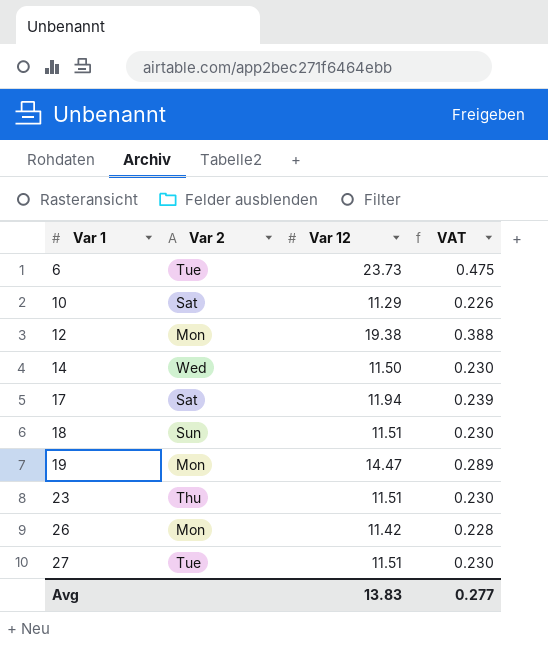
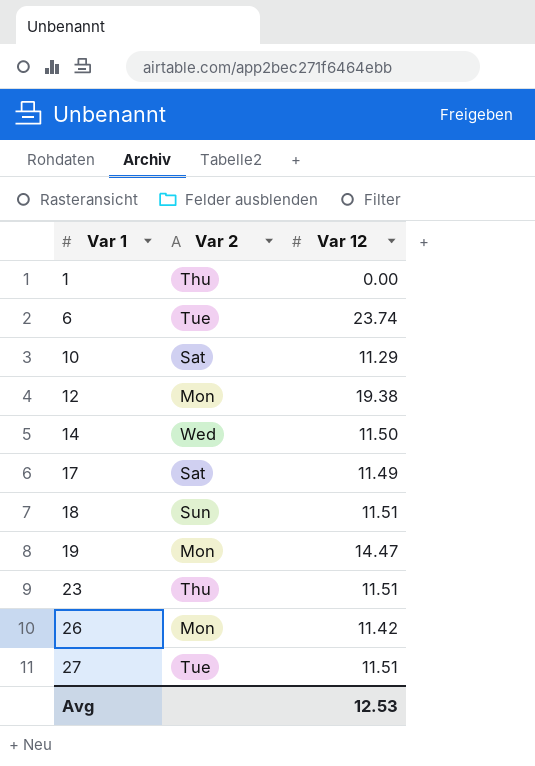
column VAT | formula: [Var 12] * 0.02 -> none
row 1: none -> Thu | 0.00
6 | Var 12: 23.73 -> 23.74
17 | Var 12: 11.94 -> 11.49
Avg | Var 12: 13.83 -> 12.53

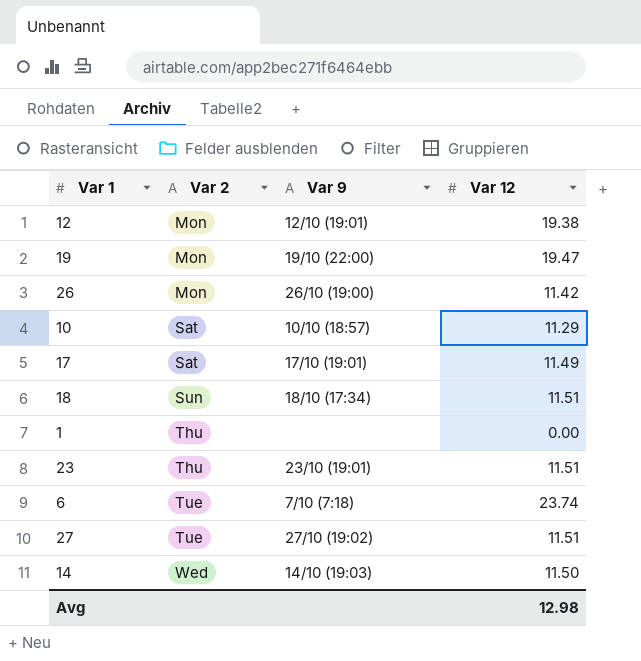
row order: Var 1 ascending -> Var 2 ascending
column Var 9 | position: none -> 3
19 | Var 12: 14.47 -> 19.47
Avg | Var 12: 12.53 -> 12.98

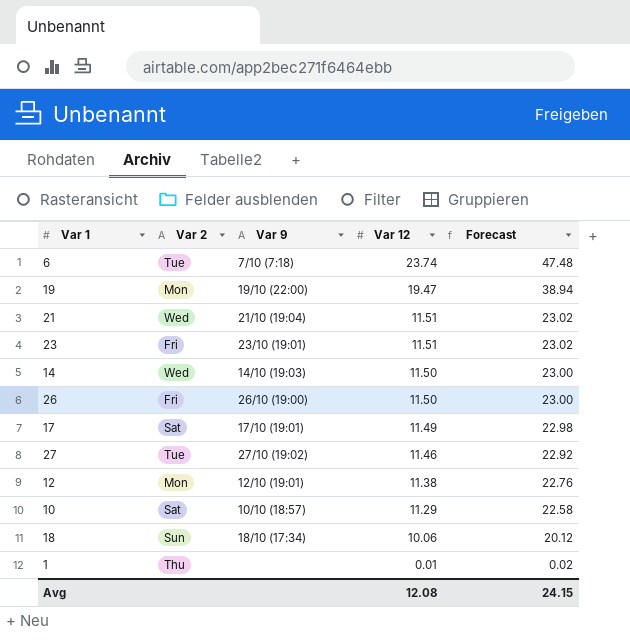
row order: Var 2 ascending -> Var 12 descending
column Forecast | formula: none -> [Var 12] * 2
row 21: none -> Wed | 21/10 (19:04) | 11.51 | 23.02
23 | Var 2: Thu -> Fri
26 | Var 2: Mon -> Fri
26 | Var 12: 11.42 -> 11.50
27 | Var 12: 11.51 -> 11.46
12 | Var 12: 19.38 -> 11.38
18 | Var 12: 11.51 -> 10.06
1 | Var 12: 0.00 -> 0.01
Avg | Var 12: 12.98 -> 12.08

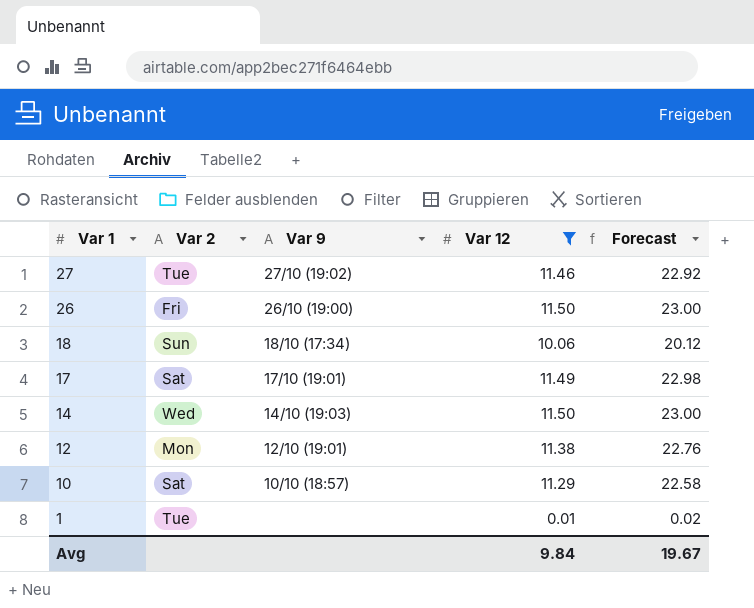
filter: none -> Var 12 <= 11.50
row order: Var 12 descending -> Var 1 descending
1 | Var 2: Thu -> Tue
Avg | Var 12: 12.08 -> 9.84
Avg | Forecast: 24.15 -> 19.67

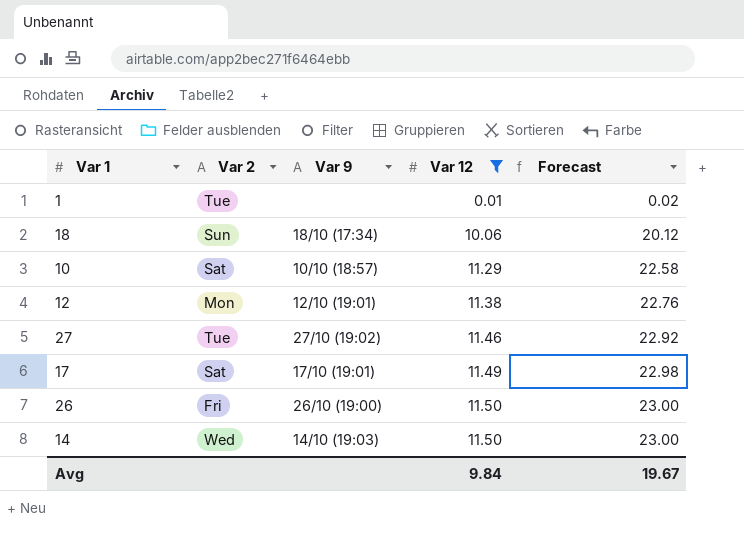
row order: Var 1 descending -> Var 12 ascending

